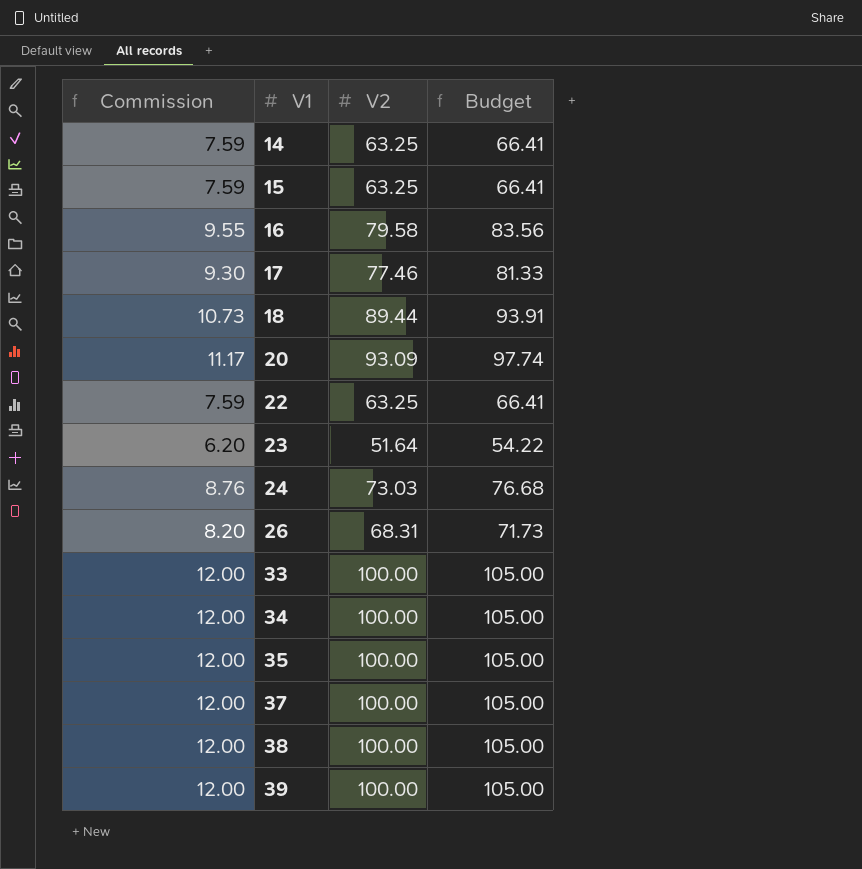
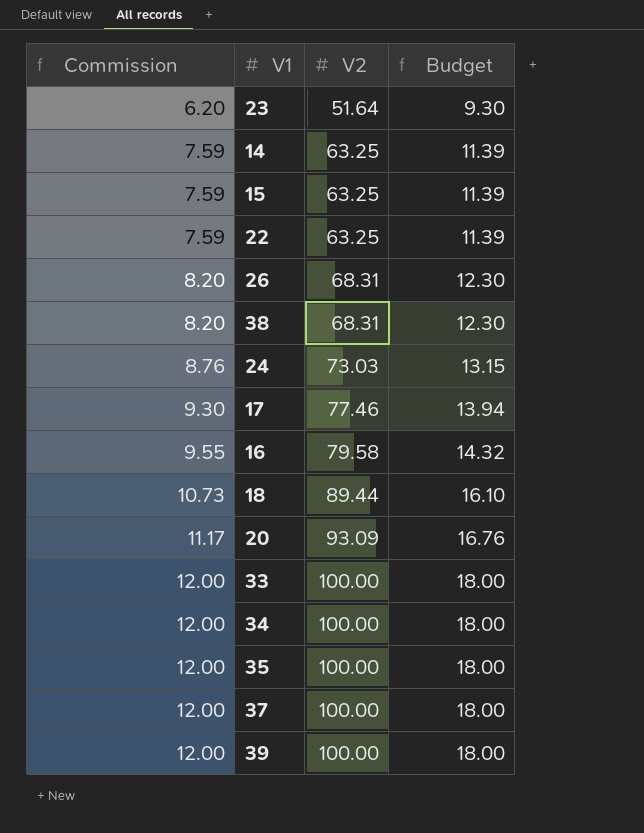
row order: V1 ascending -> Commission ascending
column Budget | formula: [V2] * 1.05 -> [V2] * 0.18
38 | Commission: 12.00 -> 8.20
38 | V2: 100.00 -> 68.31

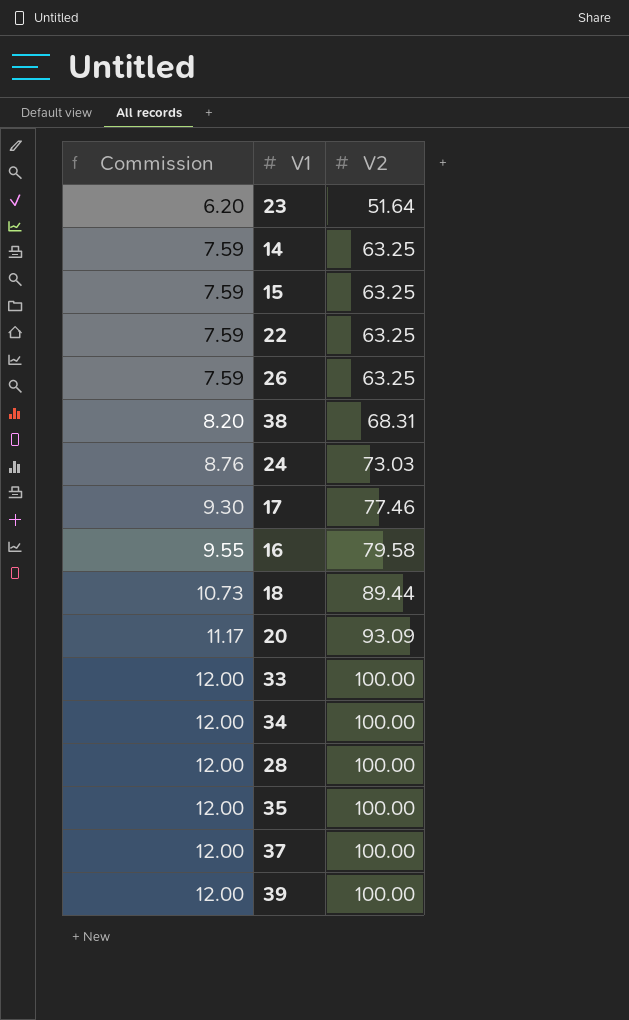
column Budget | formula: [V2] * 0.18 -> none
26 | Commission: 8.20 -> 7.59
26 | V2: 68.31 -> 63.25
row 28: none -> 12.00 | 100.00

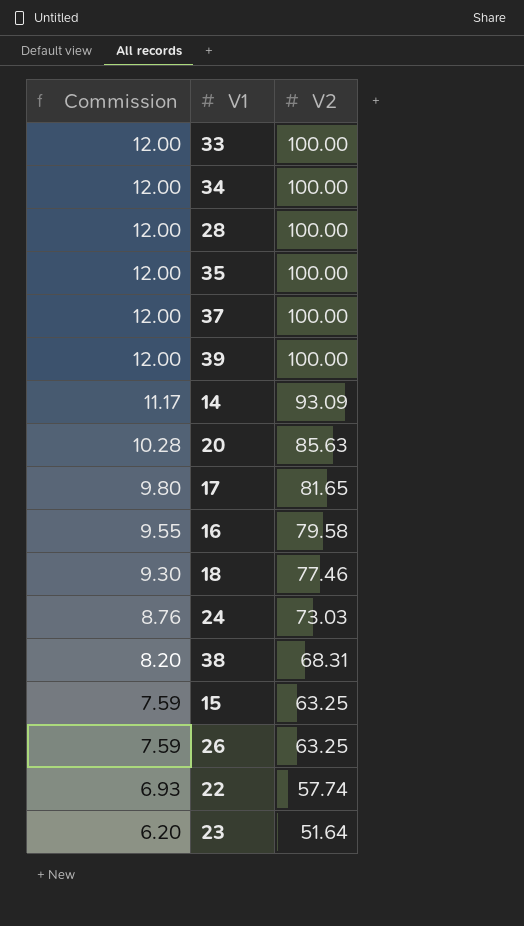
row order: Commission ascending -> Commission descending
14 | Commission: 7.59 -> 11.17
14 | V2: 63.25 -> 93.09
20 | Commission: 11.17 -> 10.28
20 | V2: 93.09 -> 85.63
17 | Commission: 9.30 -> 9.80
17 | V2: 77.46 -> 81.65
18 | Commission: 10.73 -> 9.30
18 | V2: 89.44 -> 77.46
22 | Commission: 7.59 -> 6.93
22 | V2: 63.25 -> 57.74

